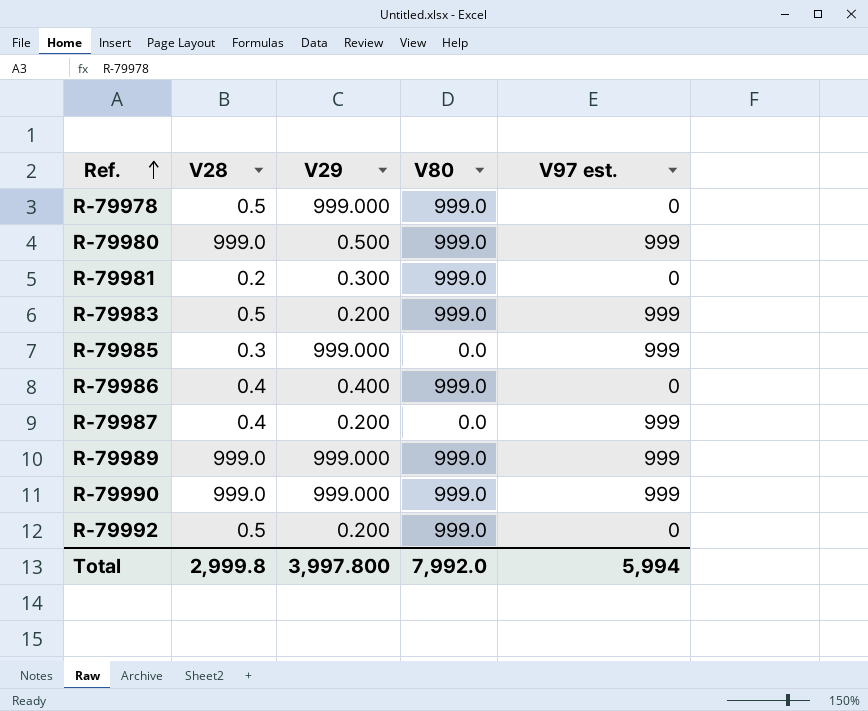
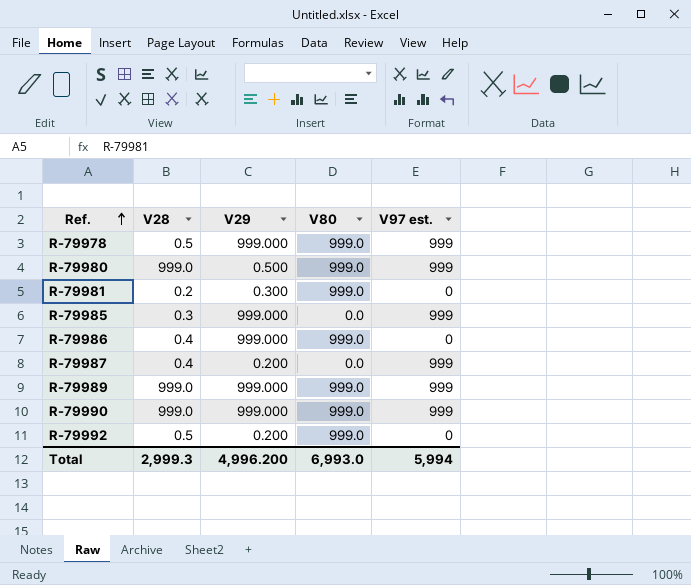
row R-79983: 0.5 | 0.200 | 999.0 | 999 -> none
R-79978 | V97 est.: 0 -> 999
R-79986 | V29: 0.400 -> 999.000
Total | V28: 2,999.8 -> 2,999.3
Total | V29: 3,997.800 -> 4,996.200
Total | V80: 7,992.0 -> 6,993.0

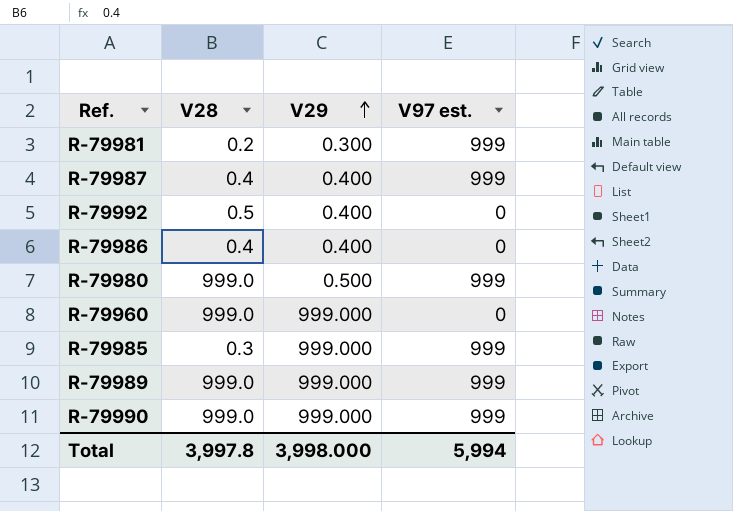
row order: Ref. ascending -> V29 ascending
column V80 | position: 4 -> none
row R-79978: 0.5 | 999.000 | 999.0 | 999 -> none
R-79981 | V97 est.: 0 -> 999
R-79987 | V29: 0.200 -> 0.400
R-79992 | V29: 0.200 -> 0.400
R-79986 | V29: 999.000 -> 0.400
row R-79960: none -> 999.0 | 999.000 | 0
Total | V28: 2,999.3 -> 3,997.8
Total | V29: 4,996.200 -> 3,998.000

